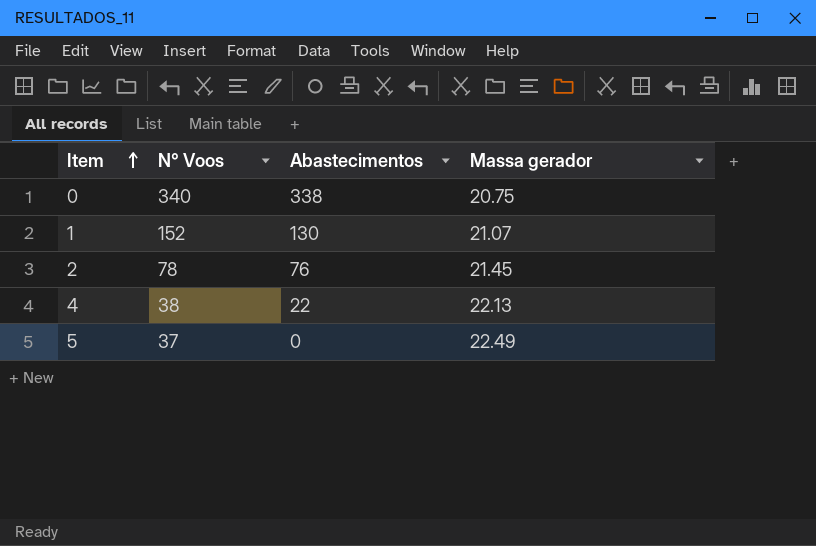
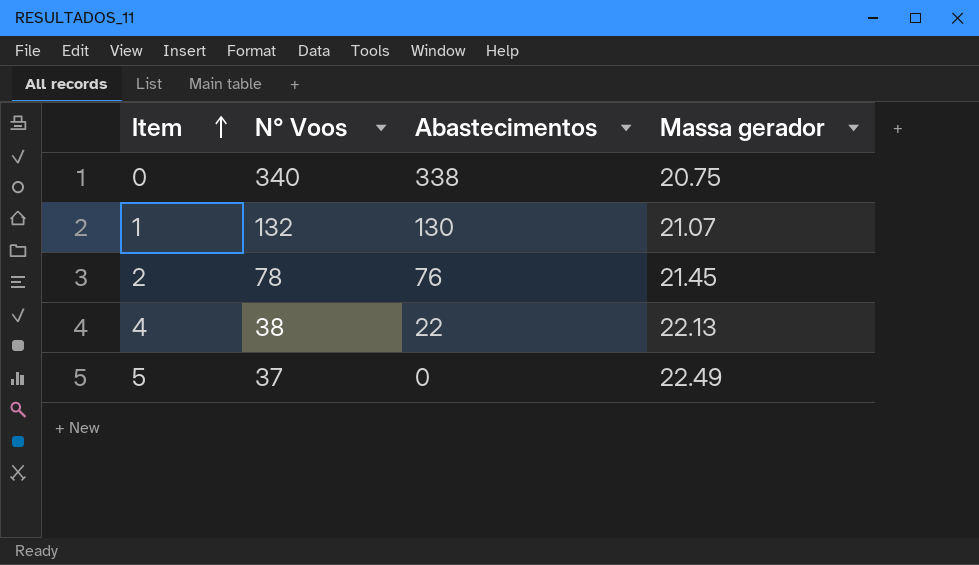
1 | N° Voos: 152 -> 132

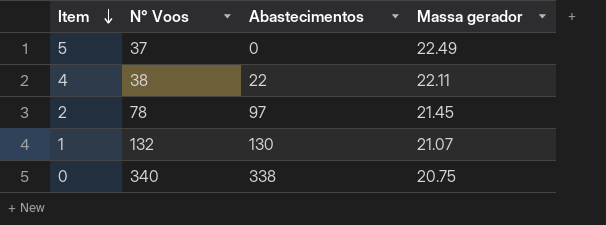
row order: Item ascending -> Item descending
4 | Massa gerador: 22.13 -> 22.11
2 | Abastecimentos: 76 -> 97

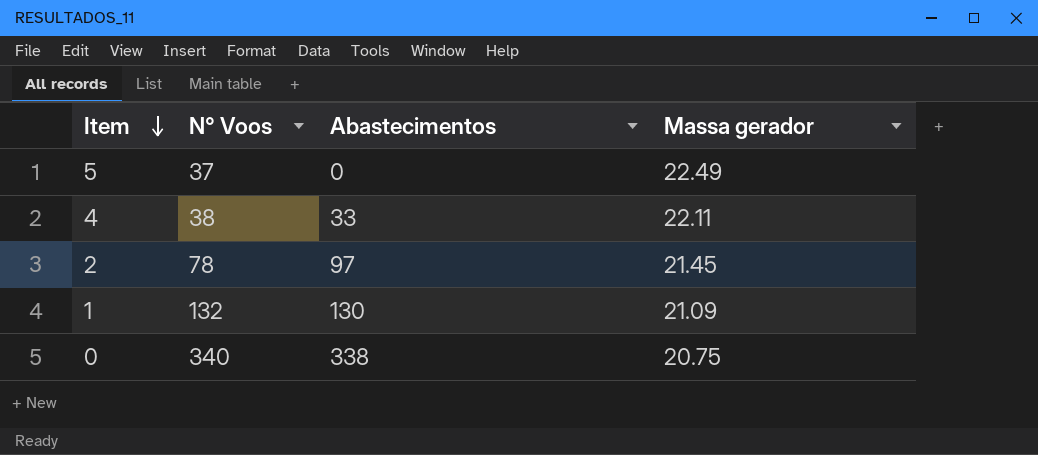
4 | Abastecimentos: 22 -> 33
1 | Massa gerador: 21.07 -> 21.09

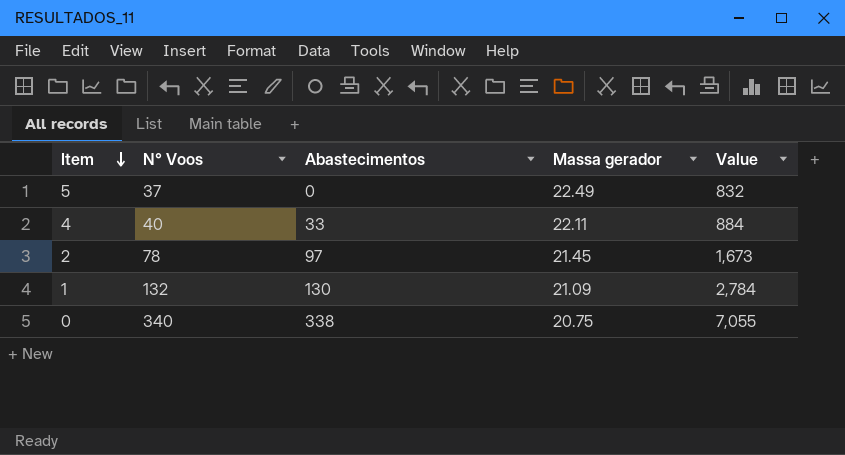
column Value | formula: none -> [N° Voos] * [Massa gerador]
4 | N° Voos: 38 -> 40

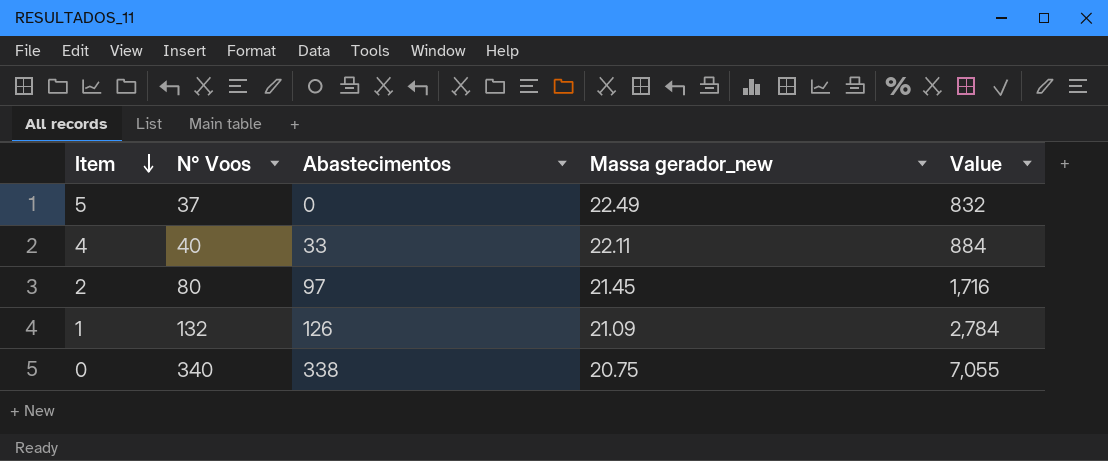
column name: Massa gerador -> Massa gerador_new
2 | N° Voos: 78 -> 80
2 | Value: 1,673 -> 1,716
1 | Abastecimentos: 130 -> 126

